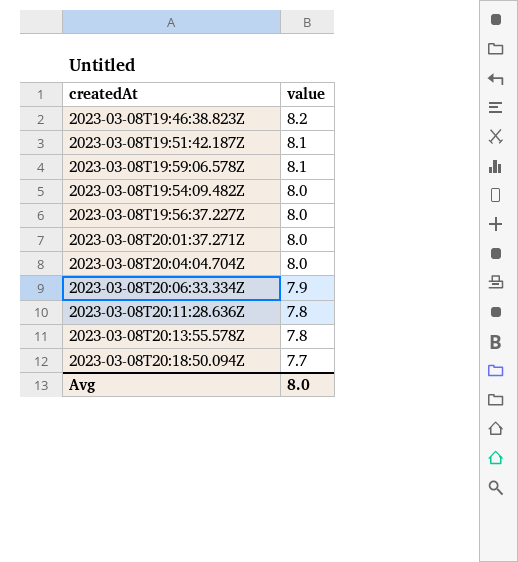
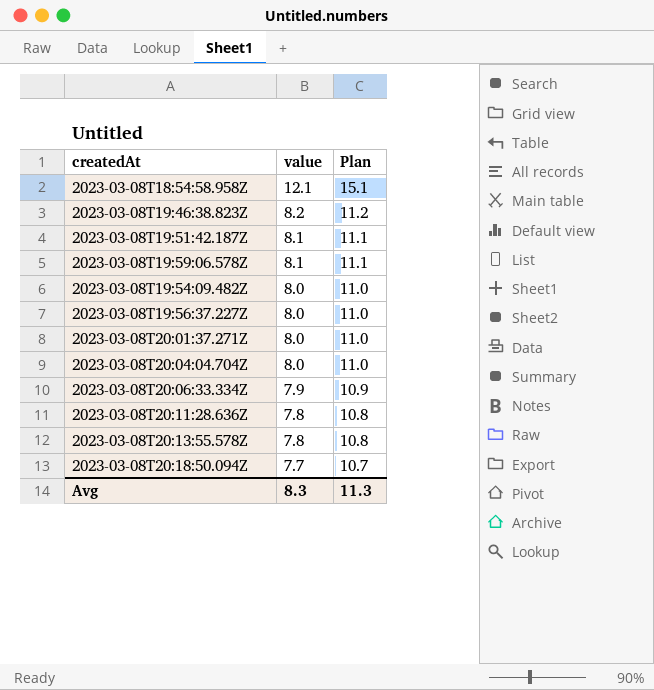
column Plan | formula: none -> [value] + 3
row 2023-03-08T18:54:58.958Z: none -> 12.1 | 15.1
Avg | value: 8.0 -> 8.3

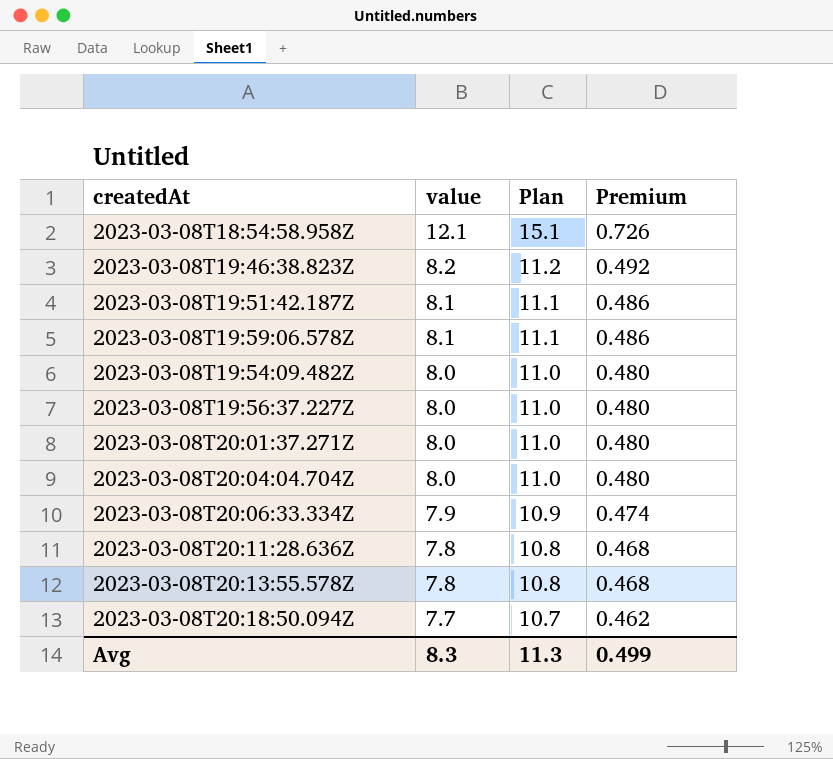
column Premium | formula: none -> [value] * 0.06

